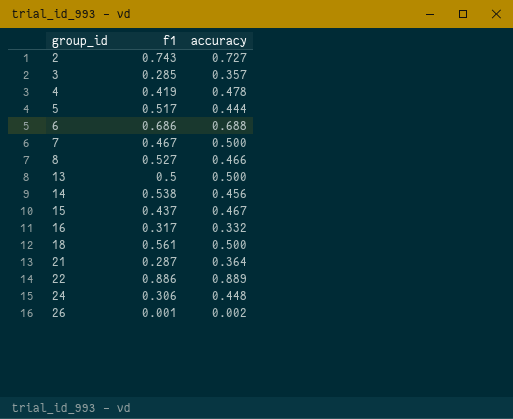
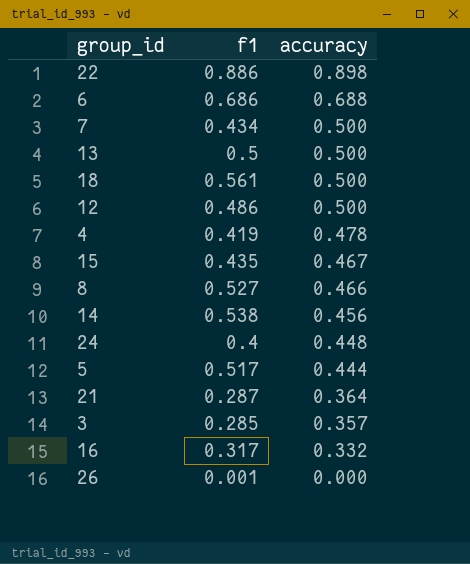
row order: group_id ascending -> accuracy descending
row 2: 0.743 | 0.727 -> none
22 | accuracy: 0.889 -> 0.898
7 | f1: 0.467 -> 0.434
row 12: none -> 0.486 | 0.500
15 | f1: 0.437 -> 0.435
24 | f1: 0.306 -> 0.4
26 | accuracy: 0.002 -> 0.000

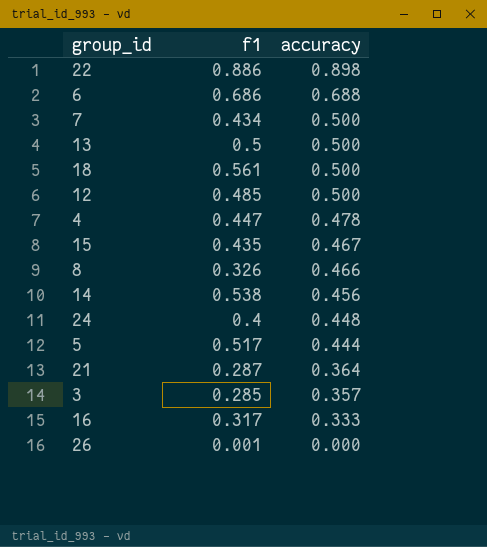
12 | f1: 0.486 -> 0.485
4 | f1: 0.419 -> 0.447
8 | f1: 0.527 -> 0.326
16 | accuracy: 0.332 -> 0.333

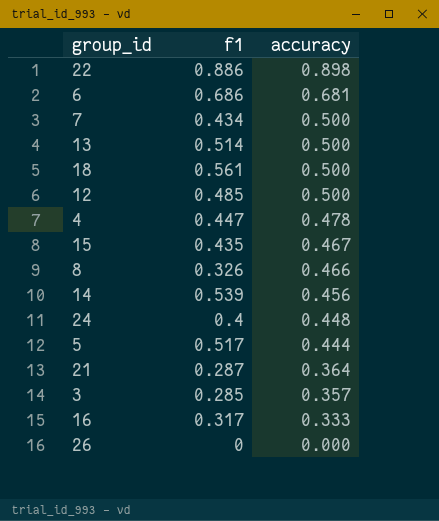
6 | accuracy: 0.688 -> 0.681
13 | f1: 0.5 -> 0.514
14 | f1: 0.538 -> 0.539
26 | f1: 0.001 -> 0

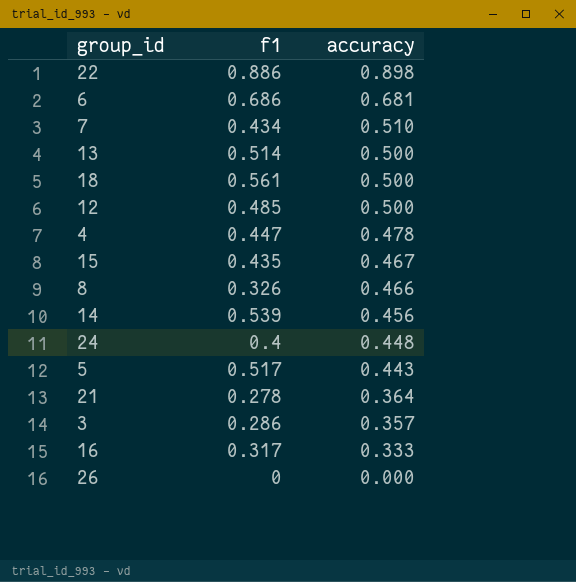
7 | accuracy: 0.500 -> 0.510
5 | accuracy: 0.444 -> 0.443
21 | f1: 0.287 -> 0.278
3 | f1: 0.285 -> 0.286

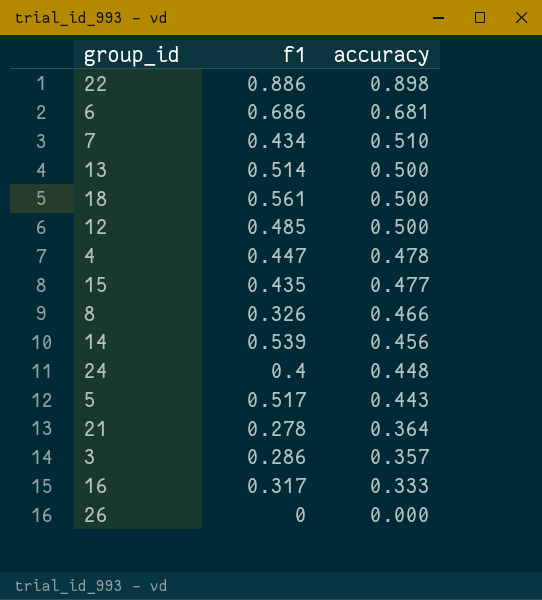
15 | accuracy: 0.467 -> 0.477

